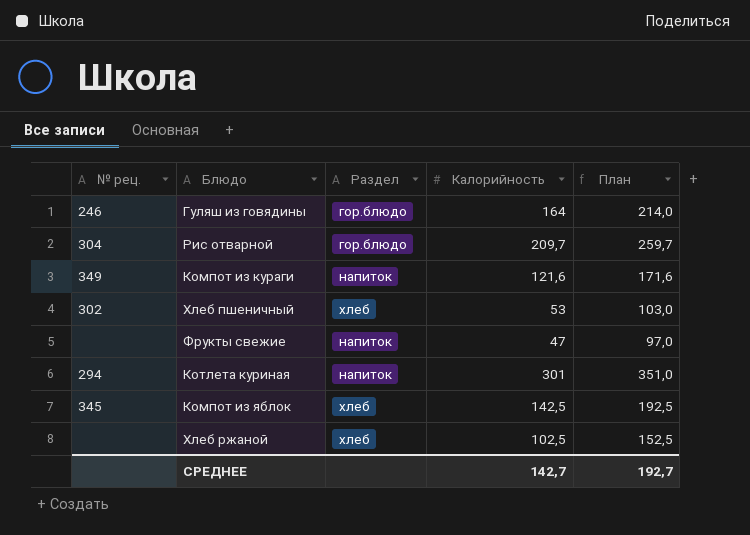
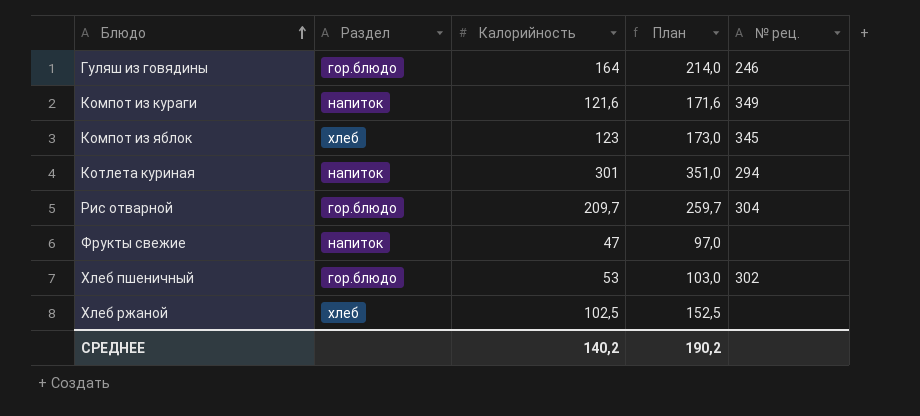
row order: none -> Блюдо ascending
column № рец. | position: 1 -> 5
Компот из яблок | Калорийность: 142,5 -> 123
Компот из яблок | План: 192,5 -> 173,0
Хлеб пшеничный | Раздел: хлеб -> гор.блюдо
СРЕДНЕЕ | Калорийность: 142,7 -> 140,2
СРЕДНЕЕ | План: 192,7 -> 190,2

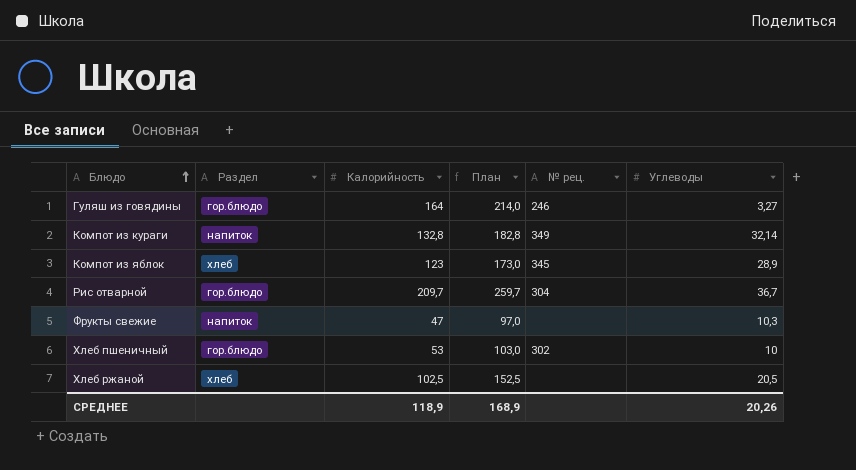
column Углеводы | position: none -> 6
row Котлета куриная: напиток | 301 | 351,0 | 294 -> none
Компот из кураги | Калорийность: 121,6 -> 132,8
Компот из кураги | План: 171,6 -> 182,8
СРЕДНЕЕ | Калорийность: 140,2 -> 118,9
СРЕДНЕЕ | План: 190,2 -> 168,9

